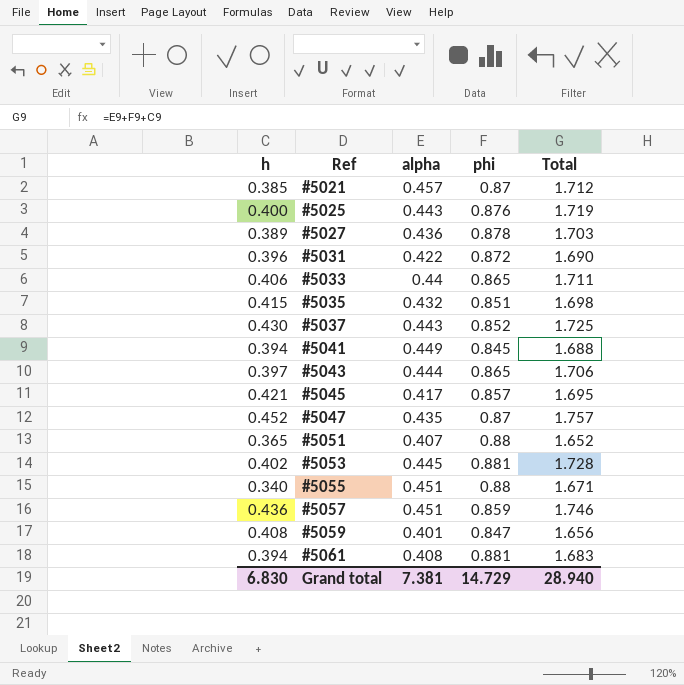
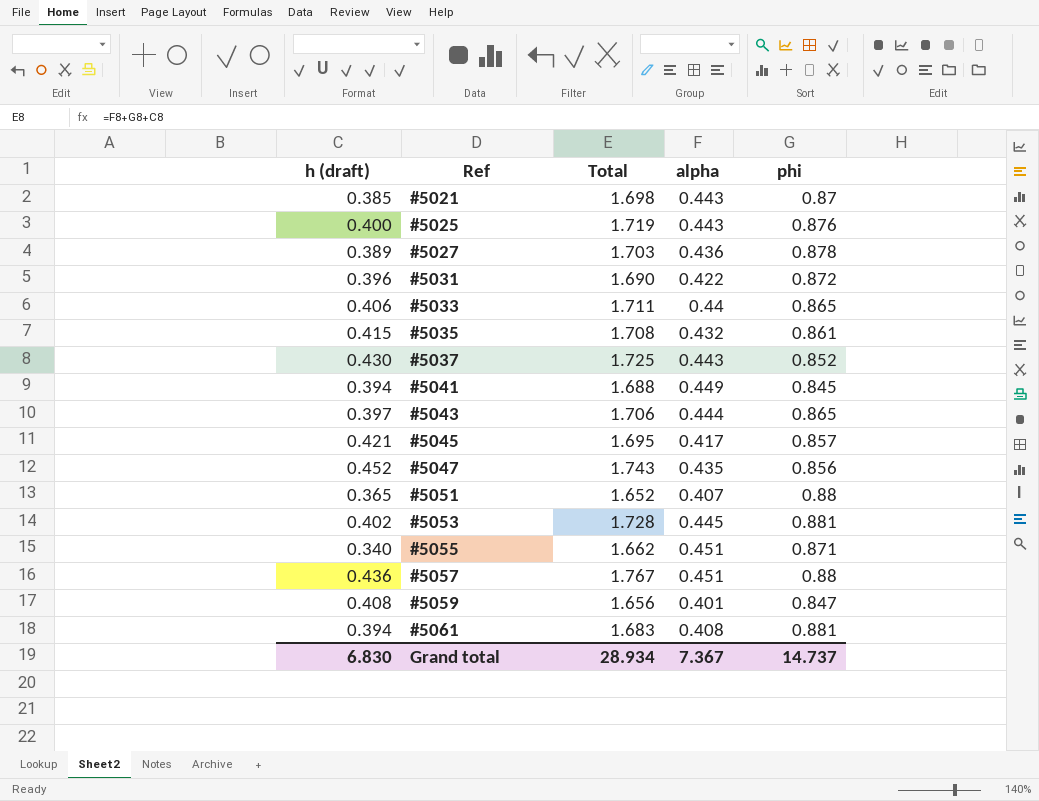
column name: h -> h (draft)
column Total | position: 5 -> 3
#5021 | Total: 1.712 -> 1.698
#5021 | alpha: 0.457 -> 0.443
#5035 | Total: 1.698 -> 1.708
#5035 | phi: 0.851 -> 0.861
#5047 | Total: 1.757 -> 1.743
#5047 | phi: 0.87 -> 0.856
#5055 | Total: 1.671 -> 1.662
#5055 | phi: 0.88 -> 0.871
#5057 | Total: 1.746 -> 1.767
#5057 | phi: 0.859 -> 0.88
Grand total | Total: 28.940 -> 28.934
Grand total | alpha: 7.381 -> 7.367
Grand total | phi: 14.729 -> 14.737

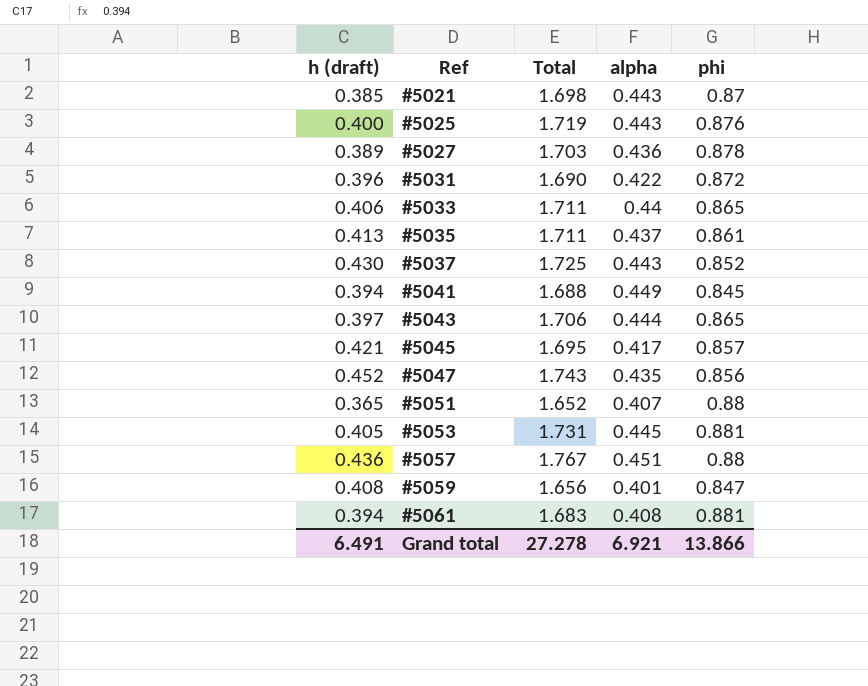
row #5055: 0.340 | 1.662 | 0.451 | 0.871 -> none
#5035 | h (draft): 0.415 -> 0.413
#5035 | Total: 1.708 -> 1.711
#5035 | alpha: 0.432 -> 0.437
#5053 | h (draft): 0.402 -> 0.405
#5053 | Total: 1.728 -> 1.731
Grand total | h (draft): 6.830 -> 6.491
Grand total | Total: 28.934 -> 27.278
Grand total | alpha: 7.367 -> 6.921
Grand total | phi: 14.737 -> 13.866

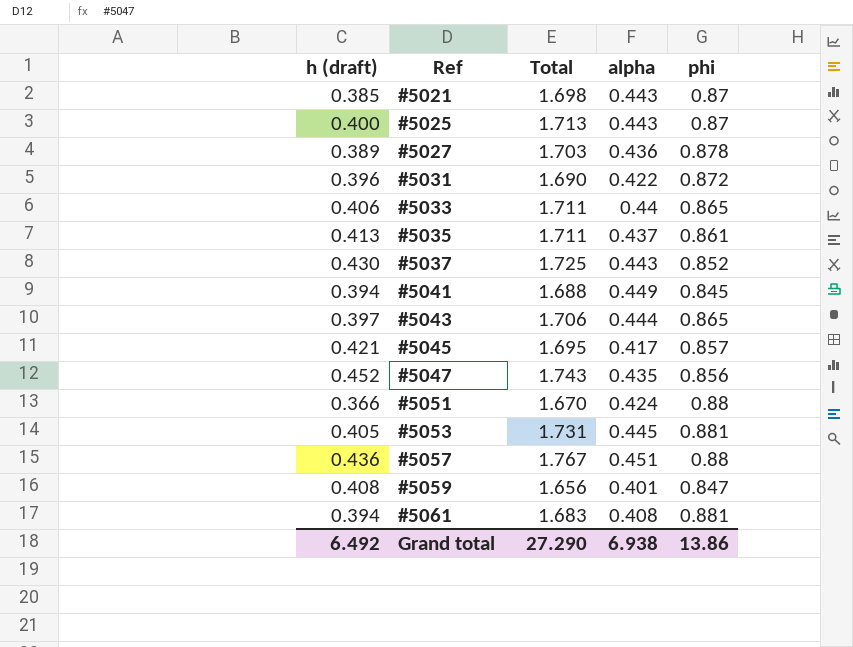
#5025 | Total: 1.719 -> 1.713
#5025 | phi: 0.876 -> 0.87
#5051 | h (draft): 0.365 -> 0.366
#5051 | Total: 1.652 -> 1.670
#5051 | alpha: 0.407 -> 0.424
Grand total | h (draft): 6.491 -> 6.492
Grand total | Total: 27.278 -> 27.290
Grand total | alpha: 6.921 -> 6.938
Grand total | phi: 13.866 -> 13.86

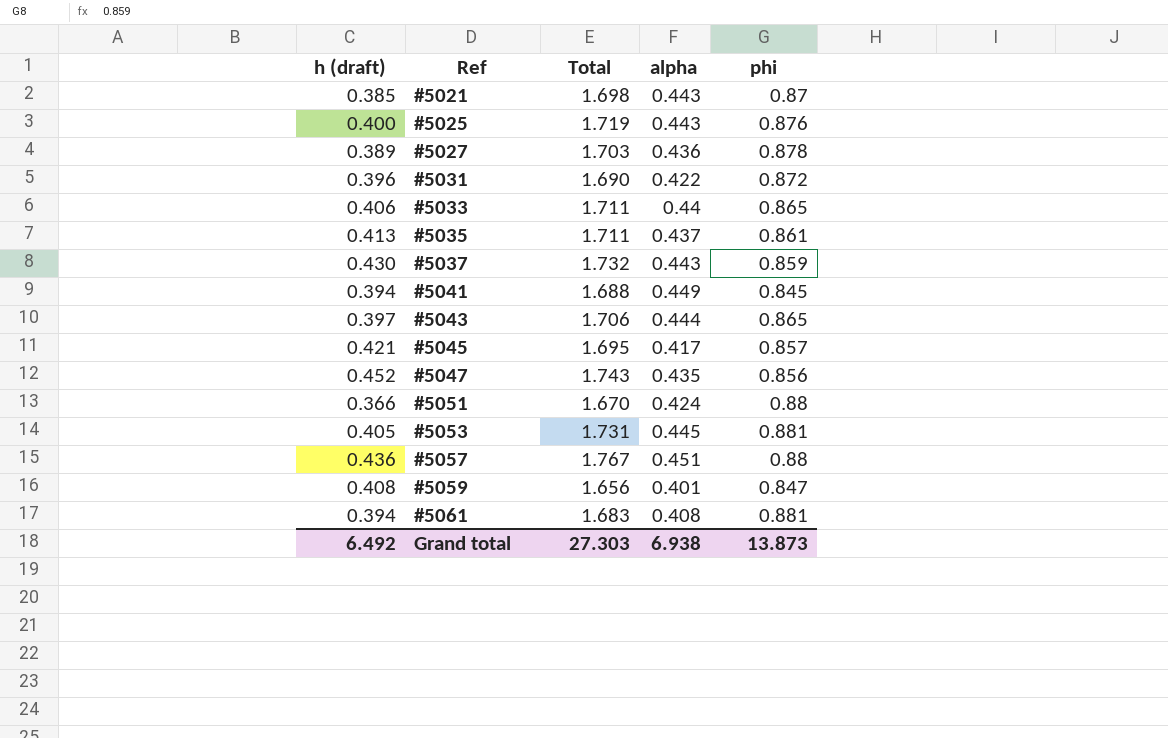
#5025 | Total: 1.713 -> 1.719
#5025 | phi: 0.87 -> 0.876
#5037 | Total: 1.725 -> 1.732
#5037 | phi: 0.852 -> 0.859
Grand total | Total: 27.290 -> 27.303
Grand total | phi: 13.86 -> 13.873

